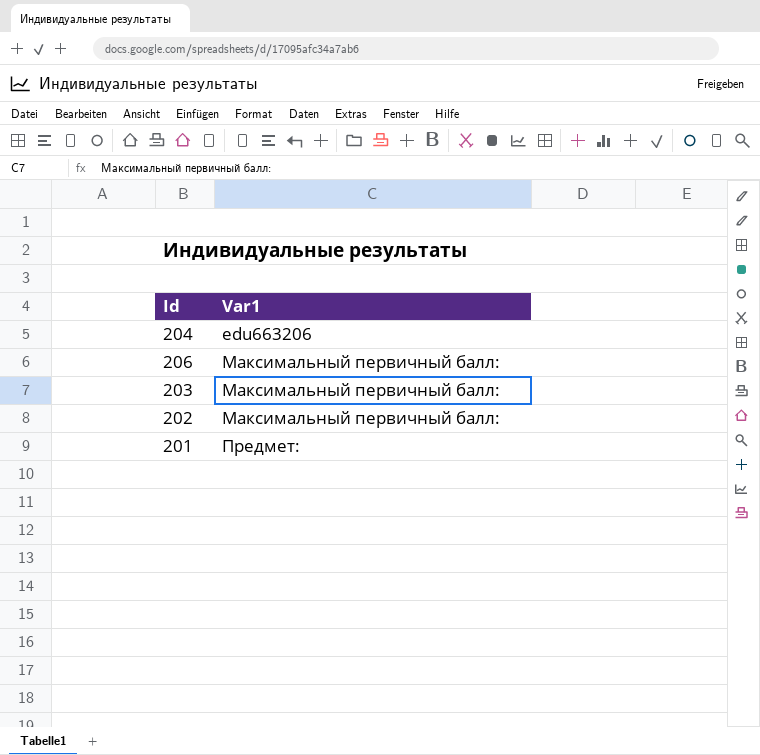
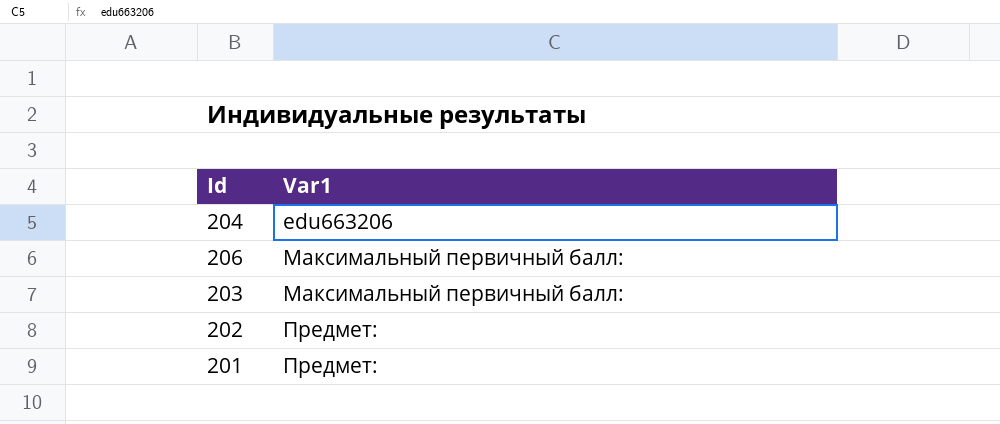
202 | Var1: Максимальный первичный балл: -> Предмет:

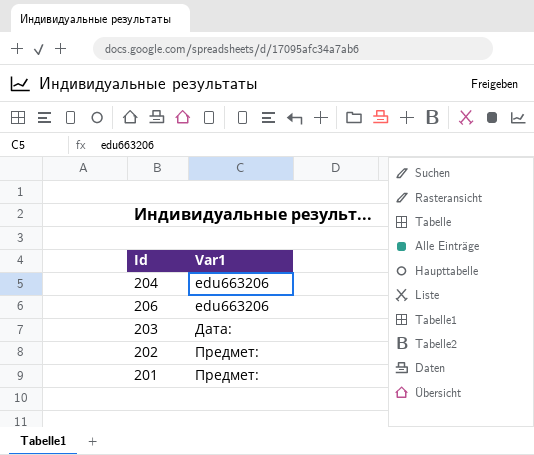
206 | Var1: Максимальный первичный балл: -> edu663206
203 | Var1: Максимальный первичный балл: -> Дата:

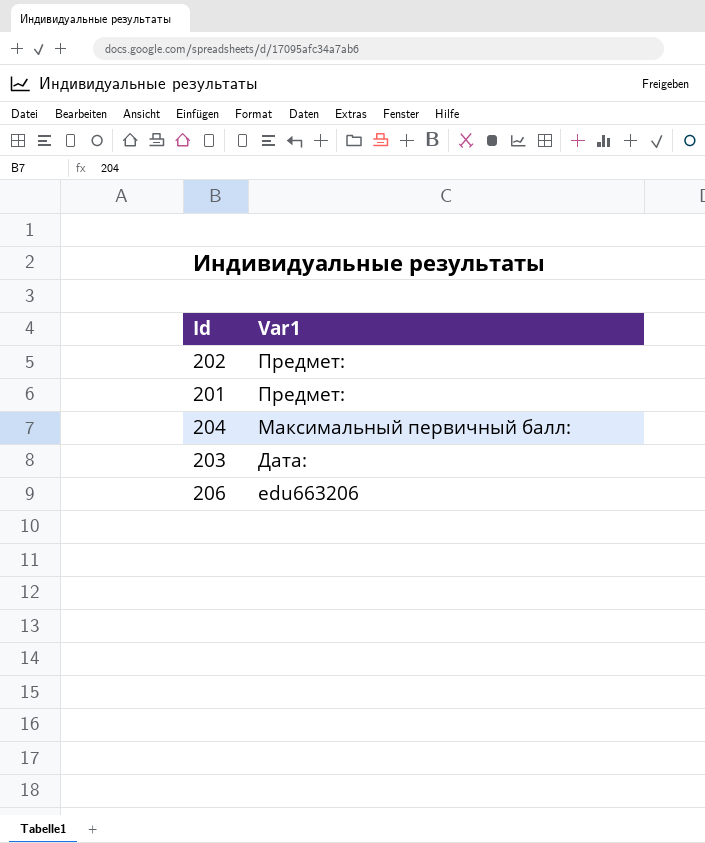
row order: Var1 ascending -> Var1 descending
204 | Var1: edu663206 -> Максимальный первичный балл:

